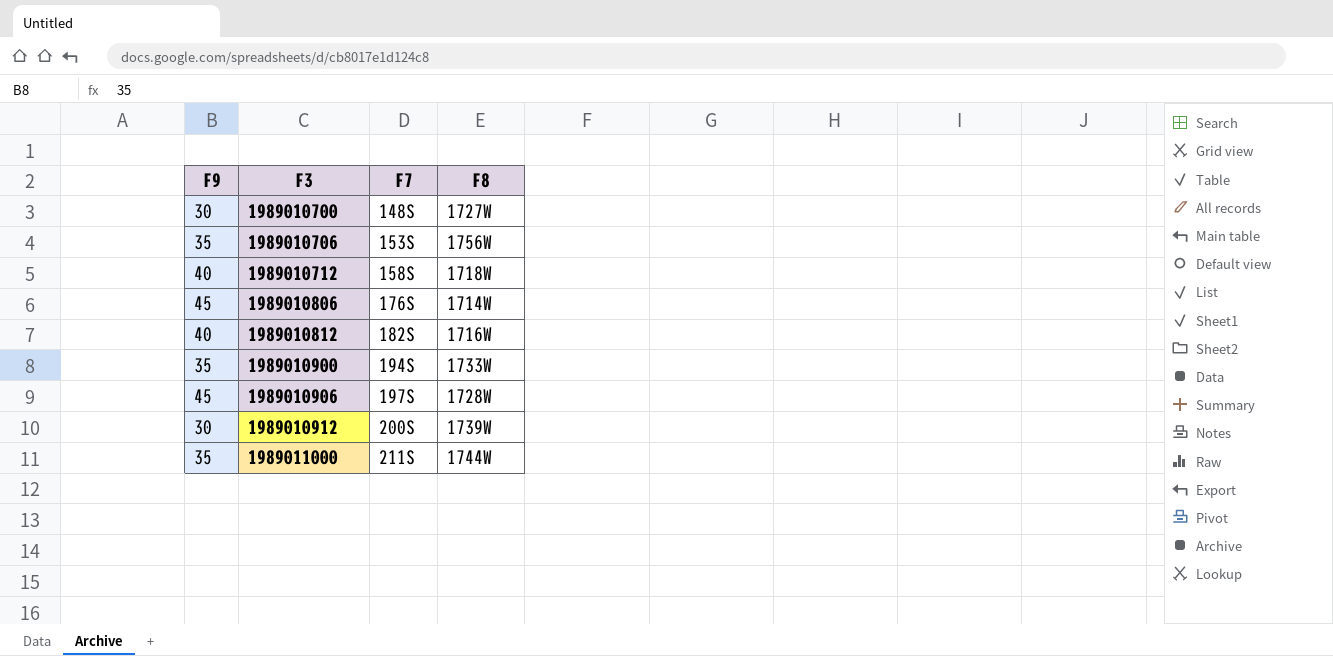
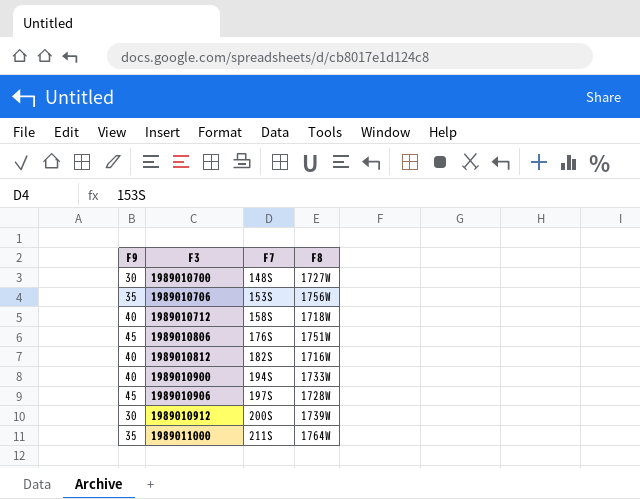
1989010806 | F8: 1714W -> 1751W
1989010900 | F9: 35 -> 40
1989011000 | F8: 1744W -> 1764W

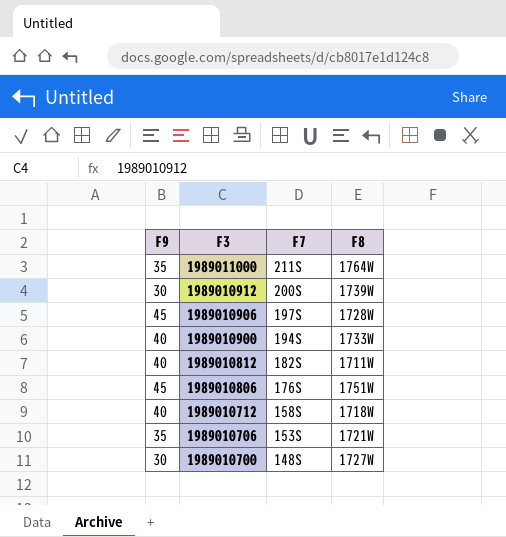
row order: F3 ascending -> F3 descending
1989010812 | F8: 1716W -> 1711W
1989010706 | F8: 1756W -> 1721W

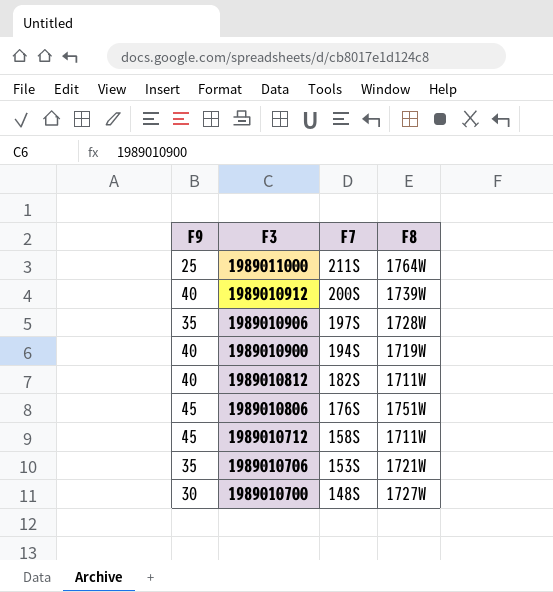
1989011000 | F9: 35 -> 25
1989010912 | F9: 30 -> 40
1989010906 | F9: 45 -> 35
1989010900 | F8: 1733W -> 1719W
1989010712 | F9: 40 -> 45
1989010712 | F8: 1718W -> 1711W

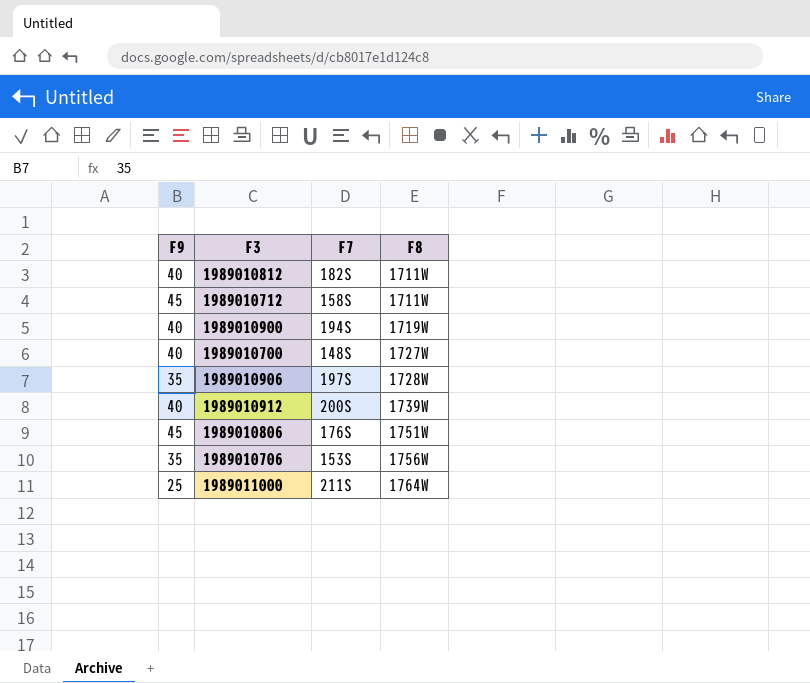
row order: F3 descending -> F8 ascending
1989010700 | F9: 30 -> 40
1989010706 | F8: 1721W -> 1756W

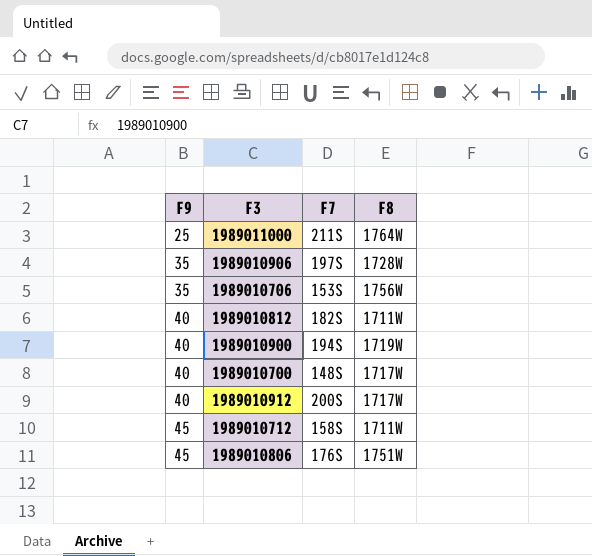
row order: F8 ascending -> F9 ascending
1989010700 | F8: 1727W -> 1717W
1989010912 | F8: 1739W -> 1717W

